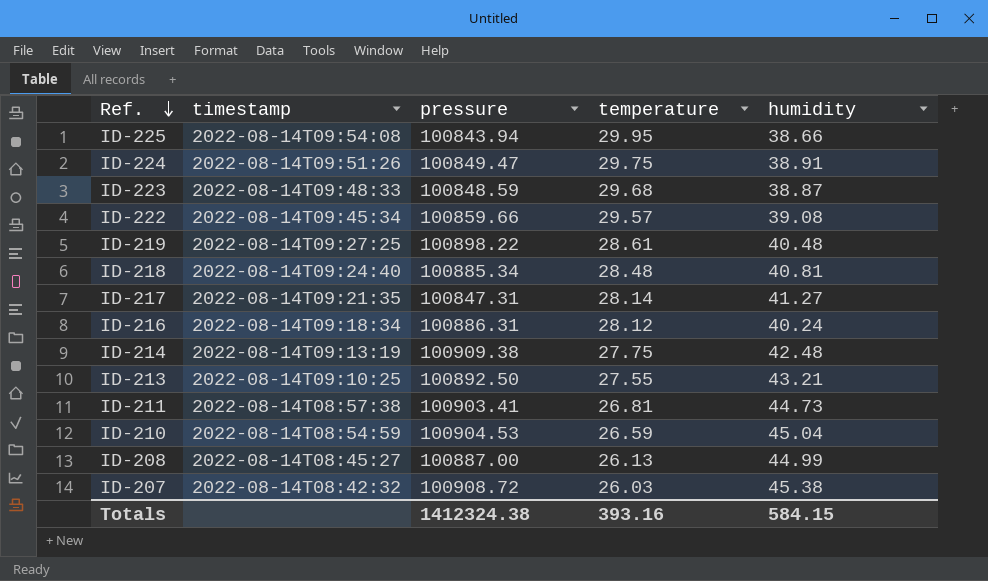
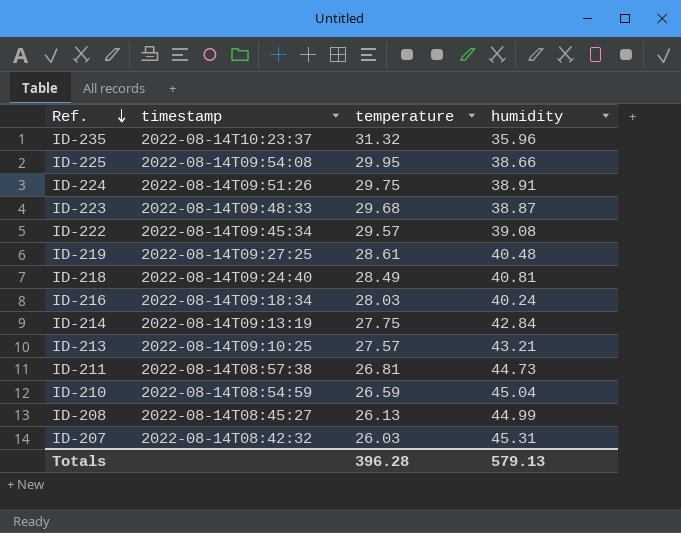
column pressure | position: 3 -> none
row ID-217: 2022-08-14T09:21:35 | 100847.31 | 28.14 | 41.27 -> none
row ID-235: none -> 2022-08-14T10:23:37 | 31.32 | 35.96
ID-218 | temperature: 28.48 -> 28.49
ID-216 | temperature: 28.12 -> 28.03
ID-214 | humidity: 42.48 -> 42.84
ID-213 | temperature: 27.55 -> 27.57
ID-207 | humidity: 45.38 -> 45.31
Totals | temperature: 393.16 -> 396.28
Totals | humidity: 584.15 -> 579.13

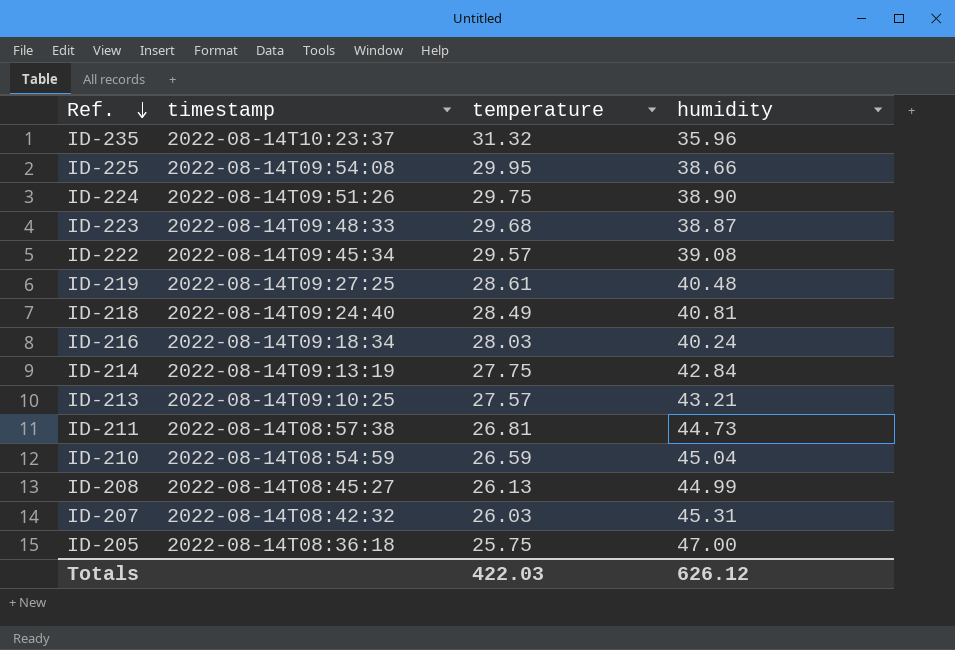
ID-224 | humidity: 38.91 -> 38.90
row ID-205: none -> 2022-08-14T08:36:18 | 25.75 | 47.00
Totals | temperature: 396.28 -> 422.03
Totals | humidity: 579.13 -> 626.12

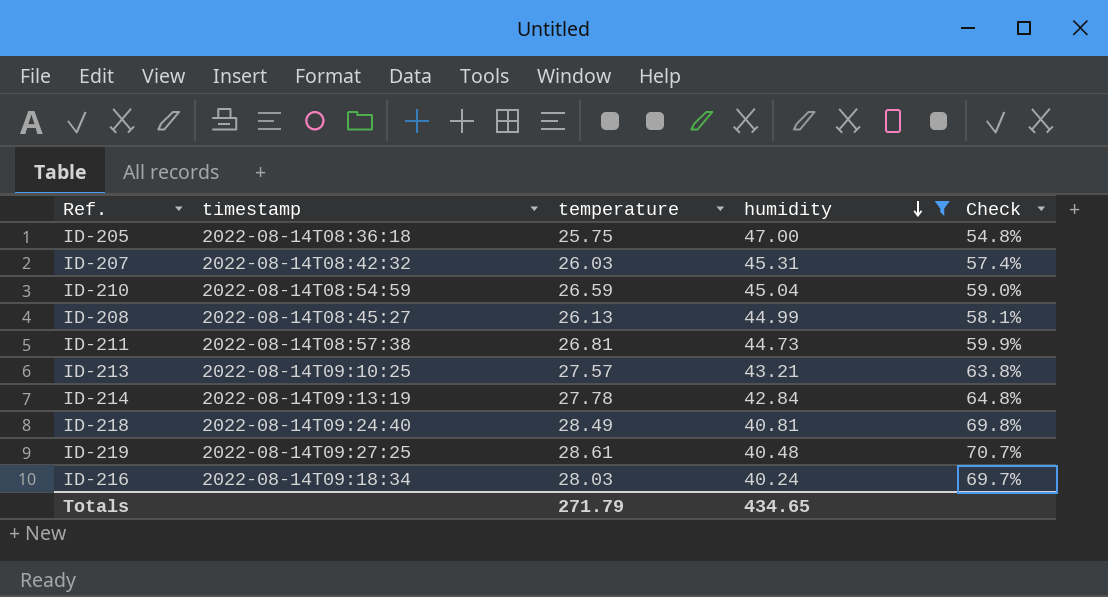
filter: none -> humidity >= 40.24
row order: Ref. descending -> humidity descending
column Check | formula: none -> [temperature] / [humidity]
ID-214 | temperature: 27.75 -> 27.78
Totals | temperature: 422.03 -> 271.79
Totals | humidity: 626.12 -> 434.65

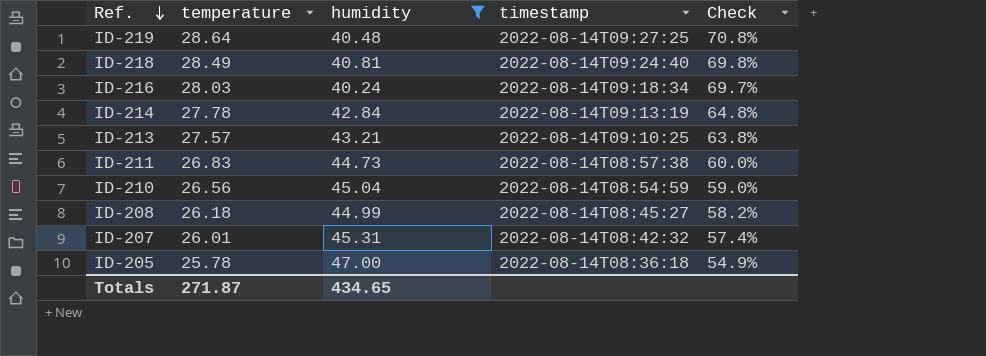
row order: humidity descending -> Ref. descending
column timestamp | position: 2 -> 4
ID-219 | temperature: 28.61 -> 28.64
ID-219 | Check: 70.7% -> 70.8%
ID-211 | temperature: 26.81 -> 26.83
ID-211 | Check: 59.9% -> 60.0%
ID-210 | temperature: 26.59 -> 26.56
ID-208 | temperature: 26.13 -> 26.18
ID-208 | Check: 58.1% -> 58.2%
ID-207 | temperature: 26.03 -> 26.01
ID-205 | temperature: 25.75 -> 25.78
ID-205 | Check: 54.8% -> 54.9%
Totals | temperature: 271.79 -> 271.87

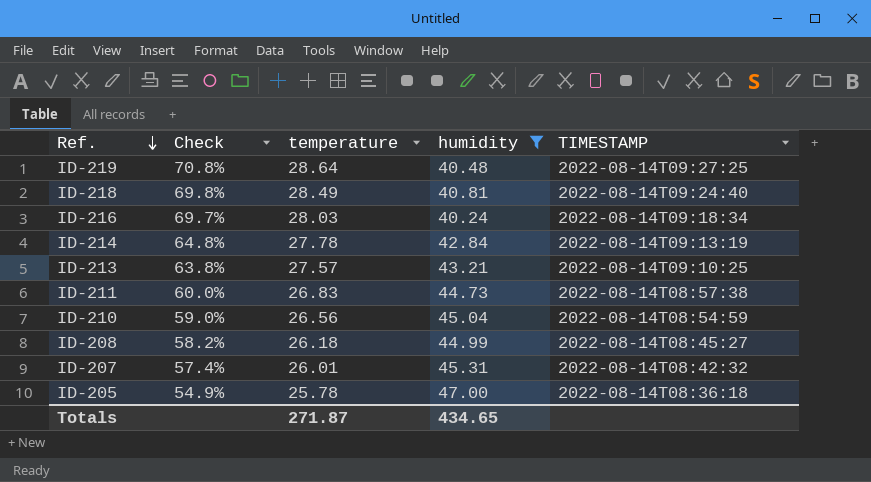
column Check | position: 5 -> 2
column name: timestamp -> TIMESTAMP

